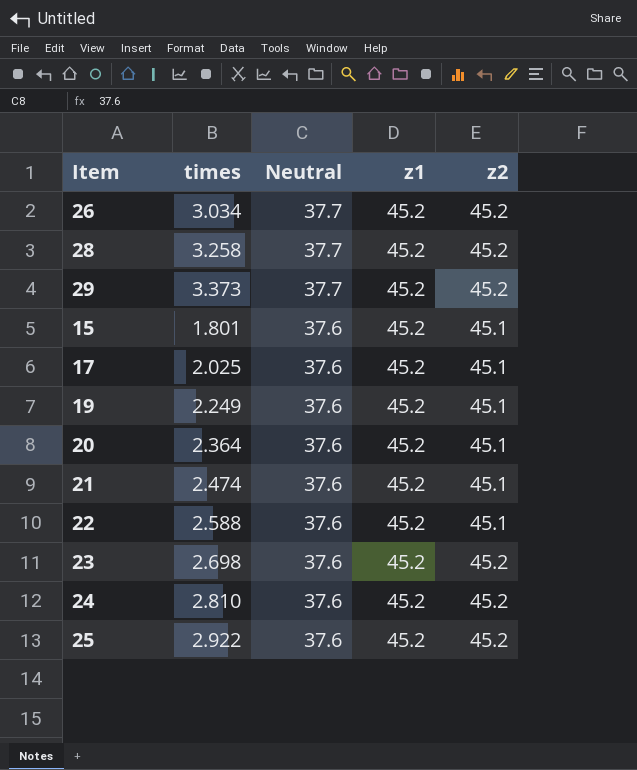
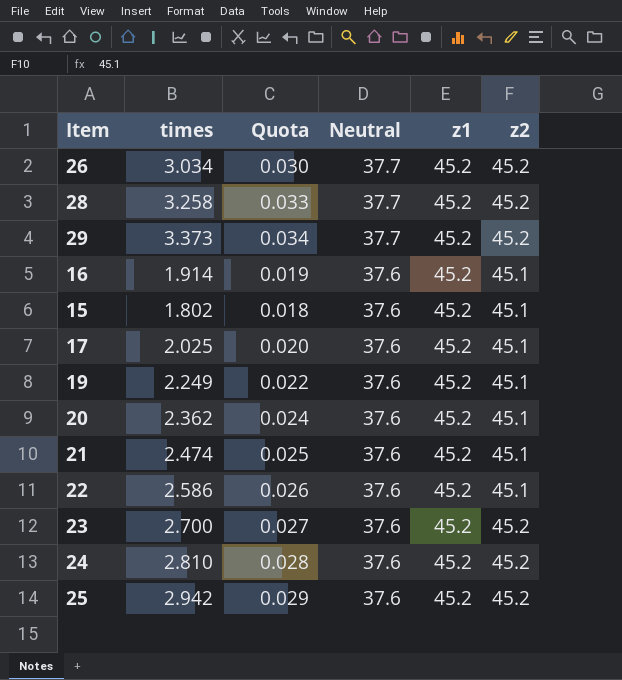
column Quota | formula: none -> [times] * 0.01
row 16: none -> 1.914 | 0.019 | 37.6 | 45.2 | 45.1
15 | times: 1.801 -> 1.802
20 | times: 2.364 -> 2.362
22 | times: 2.588 -> 2.586
23 | times: 2.698 -> 2.700
25 | times: 2.922 -> 2.942

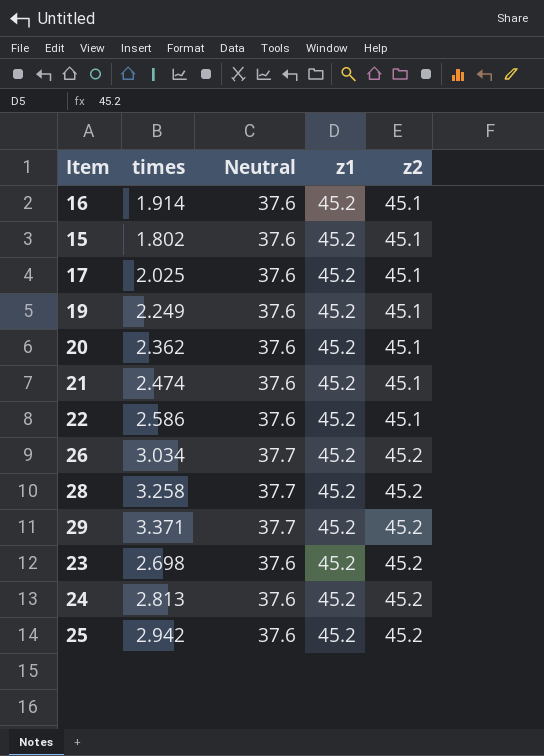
row order: Neutral descending -> z2 ascending
column Quota | formula: [times] * 0.01 -> none
29 | times: 3.373 -> 3.371
23 | times: 2.700 -> 2.698
24 | times: 2.810 -> 2.813

